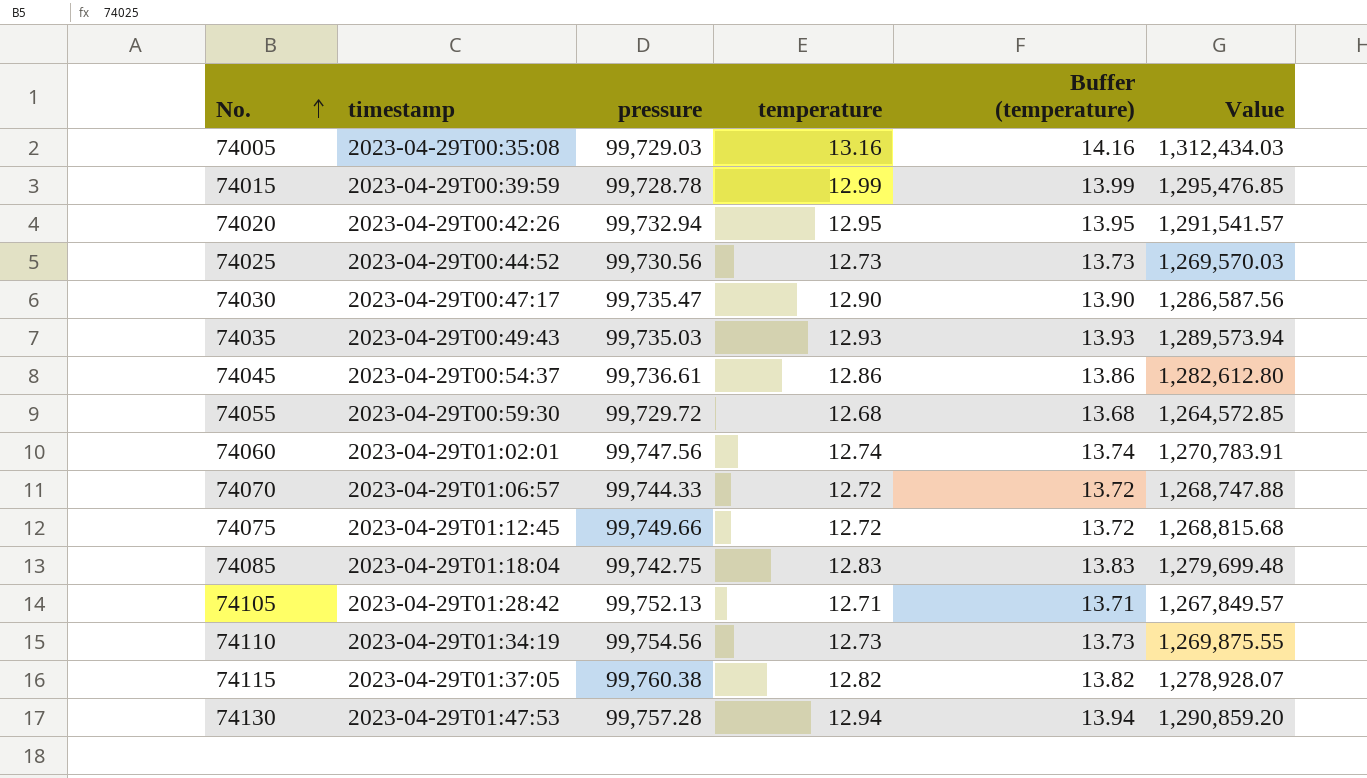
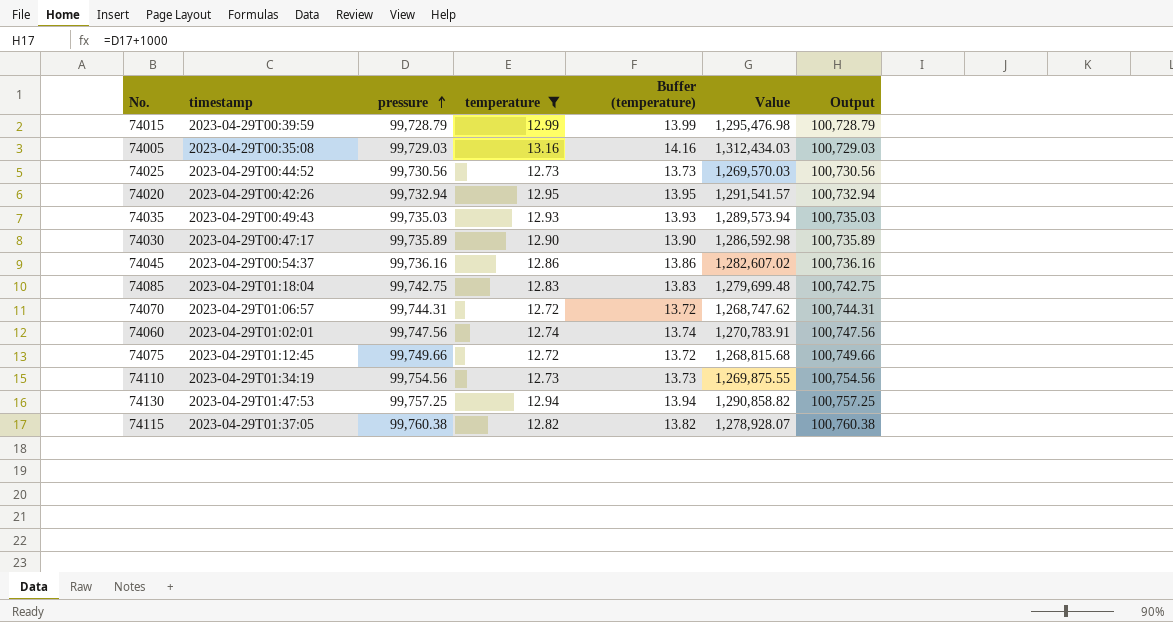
filter: none -> temperature >= 12.72
row order: No. ascending -> pressure ascending
column Output | formula: none -> [pressure] + 1000
74015 | pressure: 99,728.78 -> 99,728.79
74015 | Value: 1,295,476.85 -> 1,295,476.98
74030 | pressure: 99,735.47 -> 99,735.89
74030 | Value: 1,286,587.56 -> 1,286,592.98
74045 | pressure: 99,736.61 -> 99,736.16
74045 | Value: 1,282,612.80 -> 1,282,607.02
74070 | pressure: 99,744.33 -> 99,744.31
74070 | Value: 1,268,747.88 -> 1,268,747.62
74130 | pressure: 99,757.28 -> 99,757.25
74130 | Value: 1,290,859.20 -> 1,290,858.82

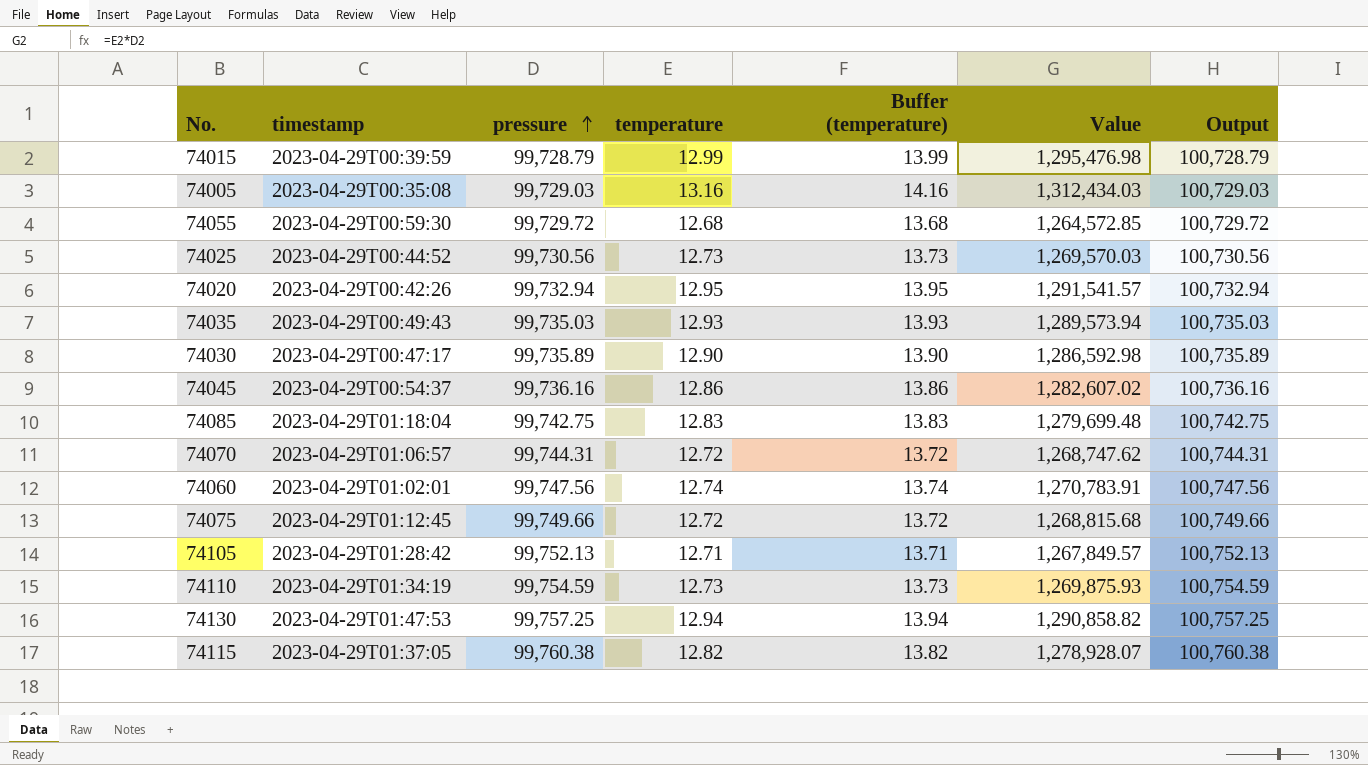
filter: temperature >= 12.72 -> none
74110 | pressure: 99,754.56 -> 99,754.59
74110 | Value: 1,269,875.55 -> 1,269,875.93
74110 | Output: 100,754.56 -> 100,754.59

